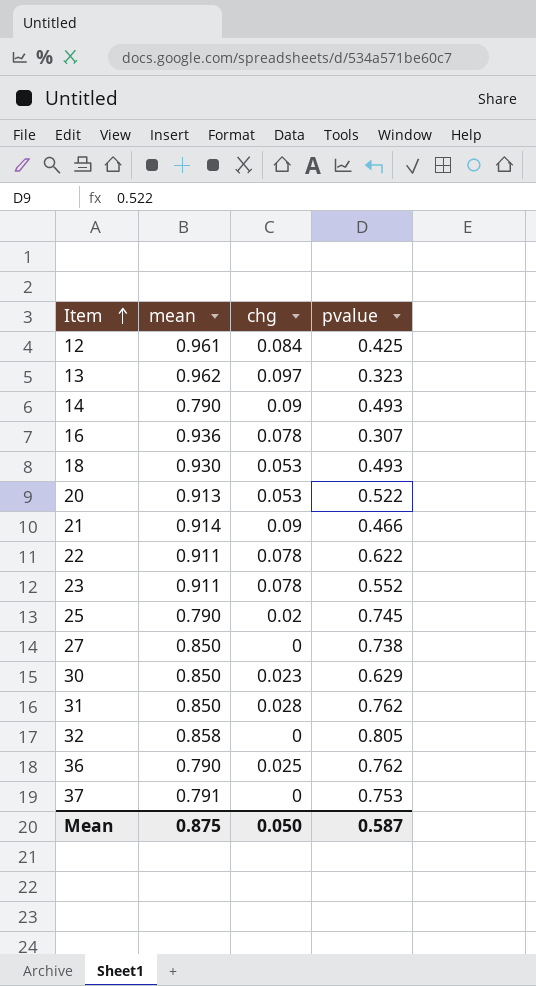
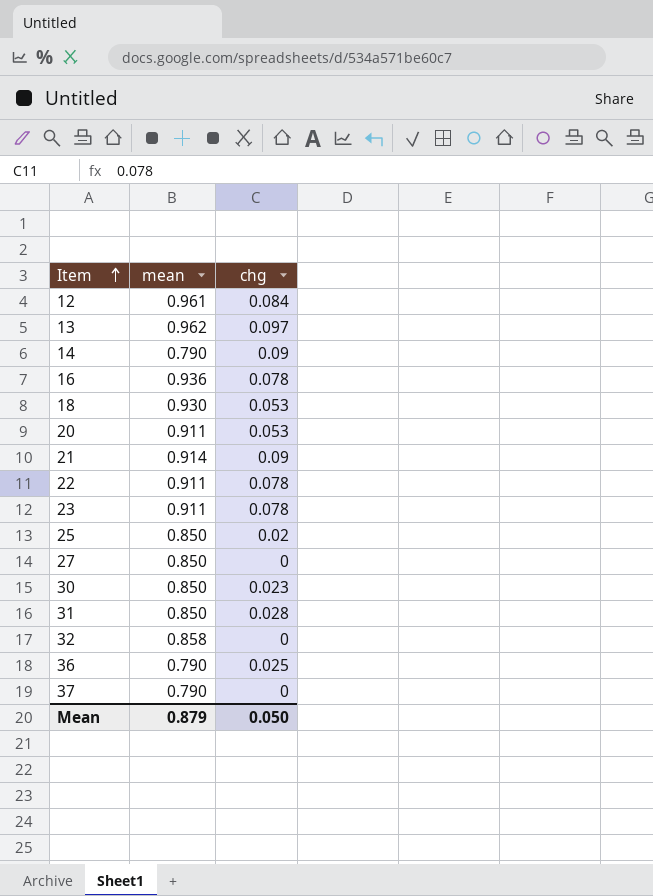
column pvalue | position: 4 -> none
20 | mean: 0.913 -> 0.911
25 | mean: 0.790 -> 0.850
37 | mean: 0.791 -> 0.790
Mean | mean: 0.875 -> 0.879

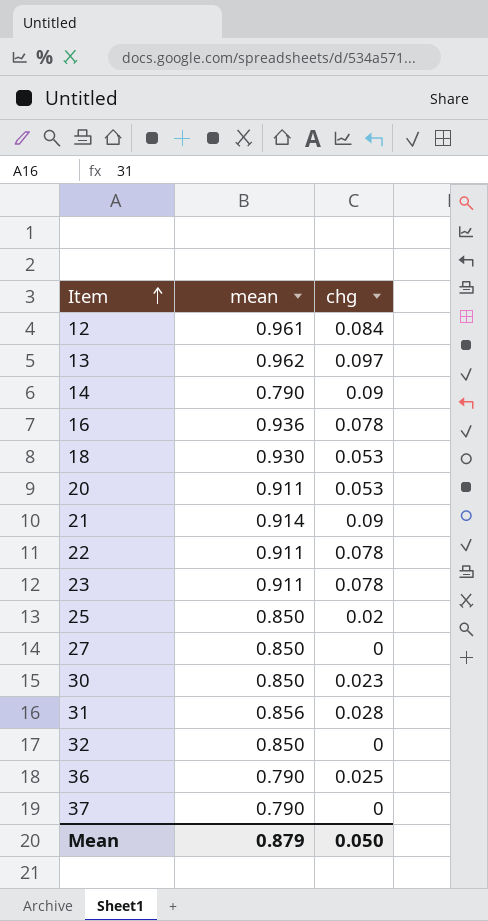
31 | mean: 0.850 -> 0.856
32 | mean: 0.858 -> 0.850

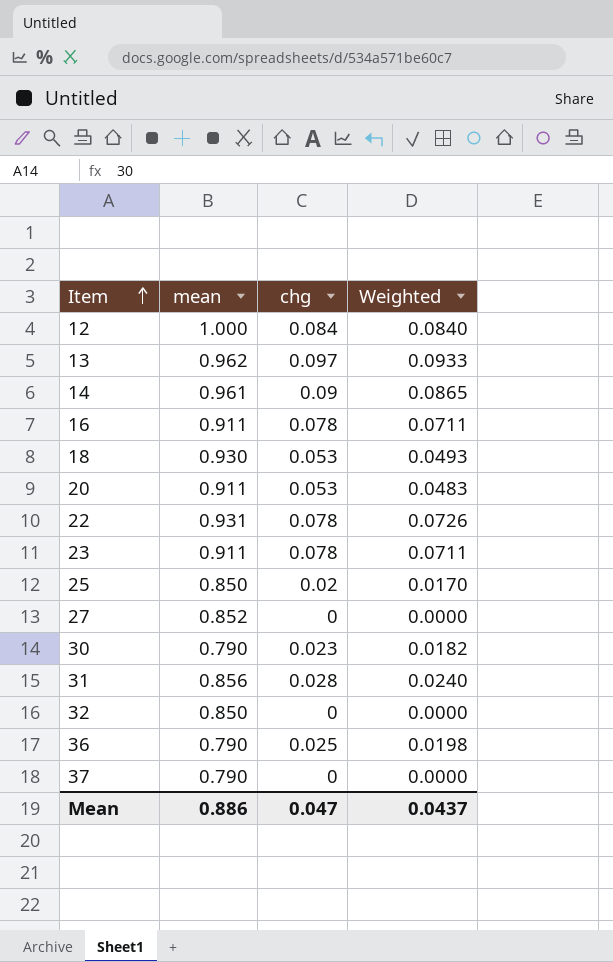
column Weighted | formula: none -> [mean] * [chg]
row 21: 0.914 | 0.09 -> none
12 | mean: 0.961 -> 1.000
14 | mean: 0.790 -> 0.961
16 | mean: 0.936 -> 0.911
22 | mean: 0.911 -> 0.931
27 | mean: 0.850 -> 0.852
30 | mean: 0.850 -> 0.790
Mean | mean: 0.879 -> 0.886
Mean | chg: 0.050 -> 0.047

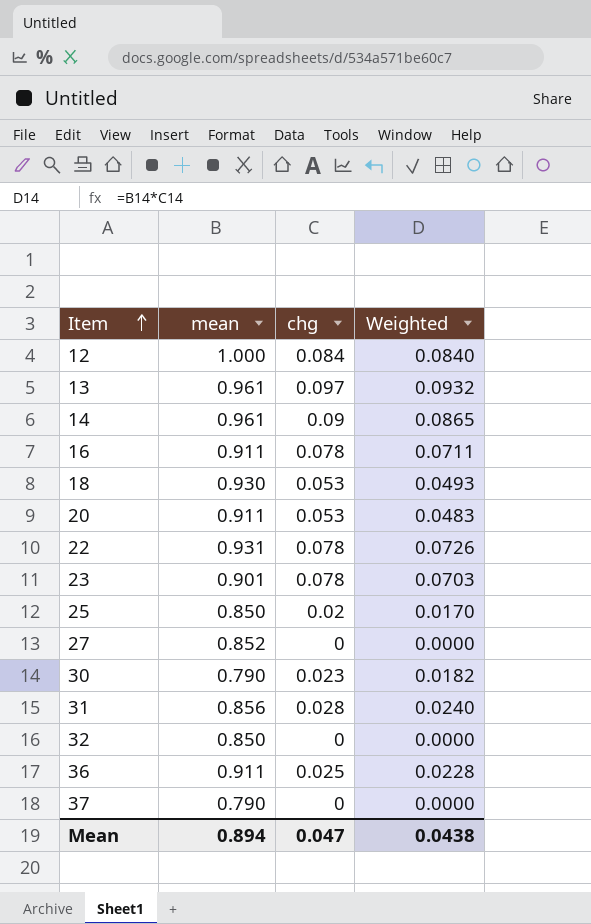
13 | mean: 0.962 -> 0.961
13 | Weighted: 0.0933 -> 0.0932
23 | mean: 0.911 -> 0.901
23 | Weighted: 0.0711 -> 0.0703
36 | mean: 0.790 -> 0.911
36 | Weighted: 0.0198 -> 0.0228
Mean | mean: 0.886 -> 0.894
Mean | Weighted: 0.0437 -> 0.0438

